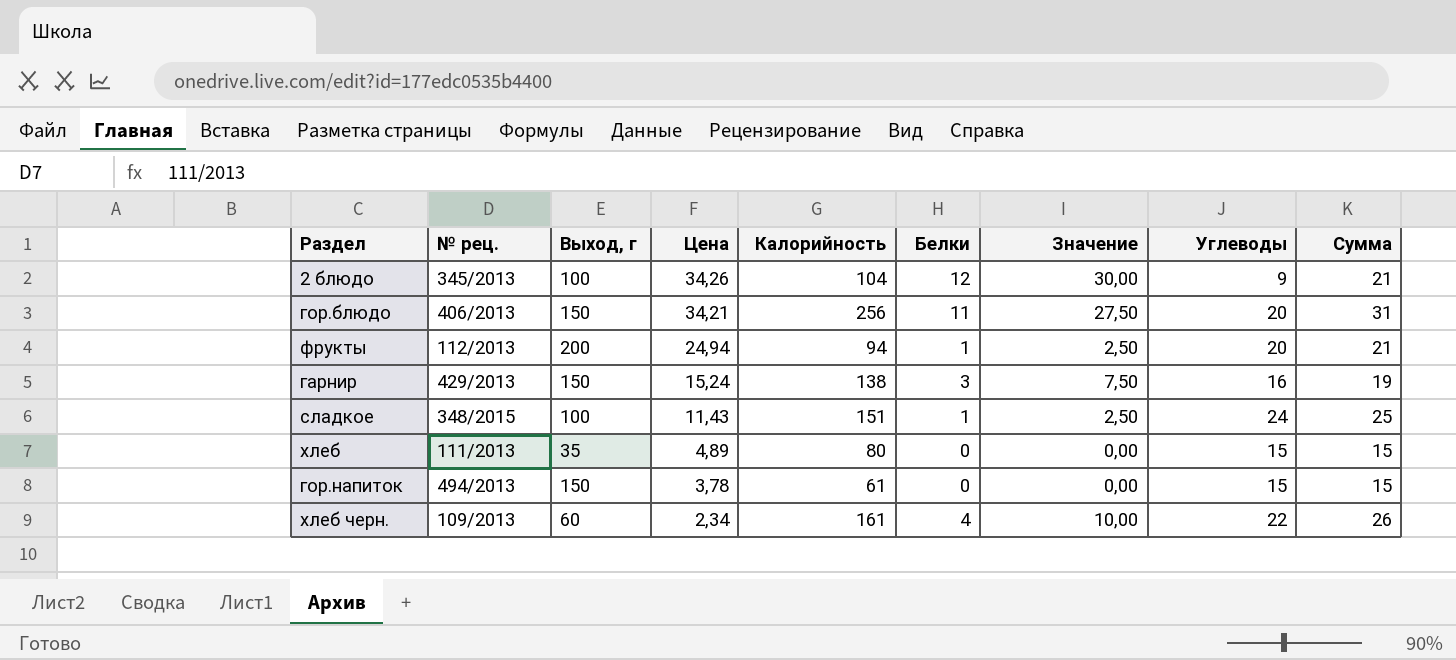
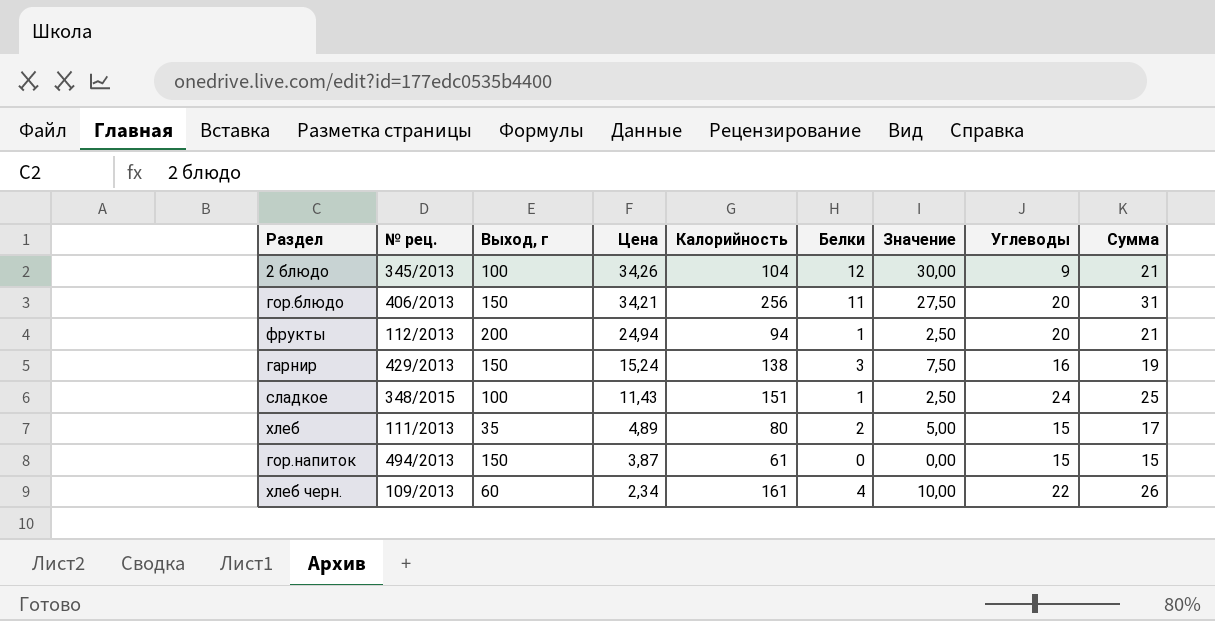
хлеб | Белки: 0 -> 2
хлеб | Значение: 0,00 -> 5,00
хлеб | Сумма: 15 -> 17
гор.напиток | Цена: 3,78 -> 3,87

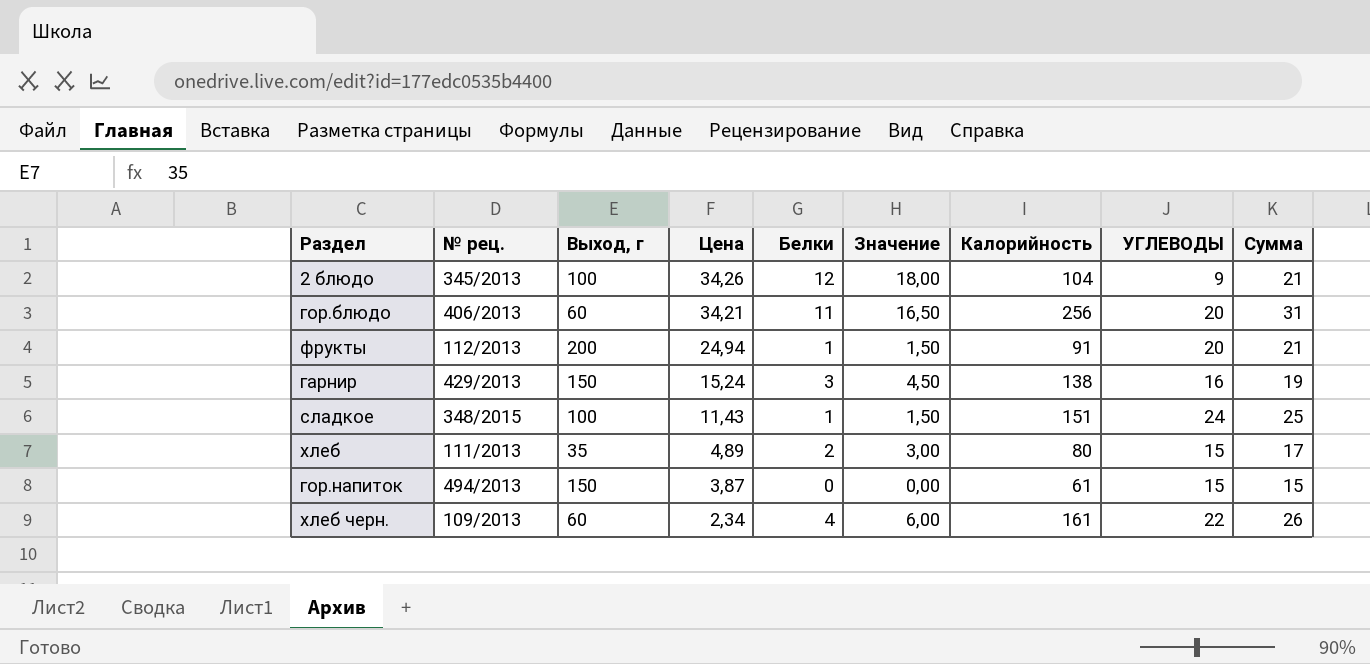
column Значение | formula: [Белки] * 2,5 -> [Белки] * 1,5
column Калорийность | position: 5 -> 7
column name: Углеводы -> УГЛЕВОДЫ
гор.блюдо | Выход, г: 150 -> 60
фрукты | Калорийность: 94 -> 91

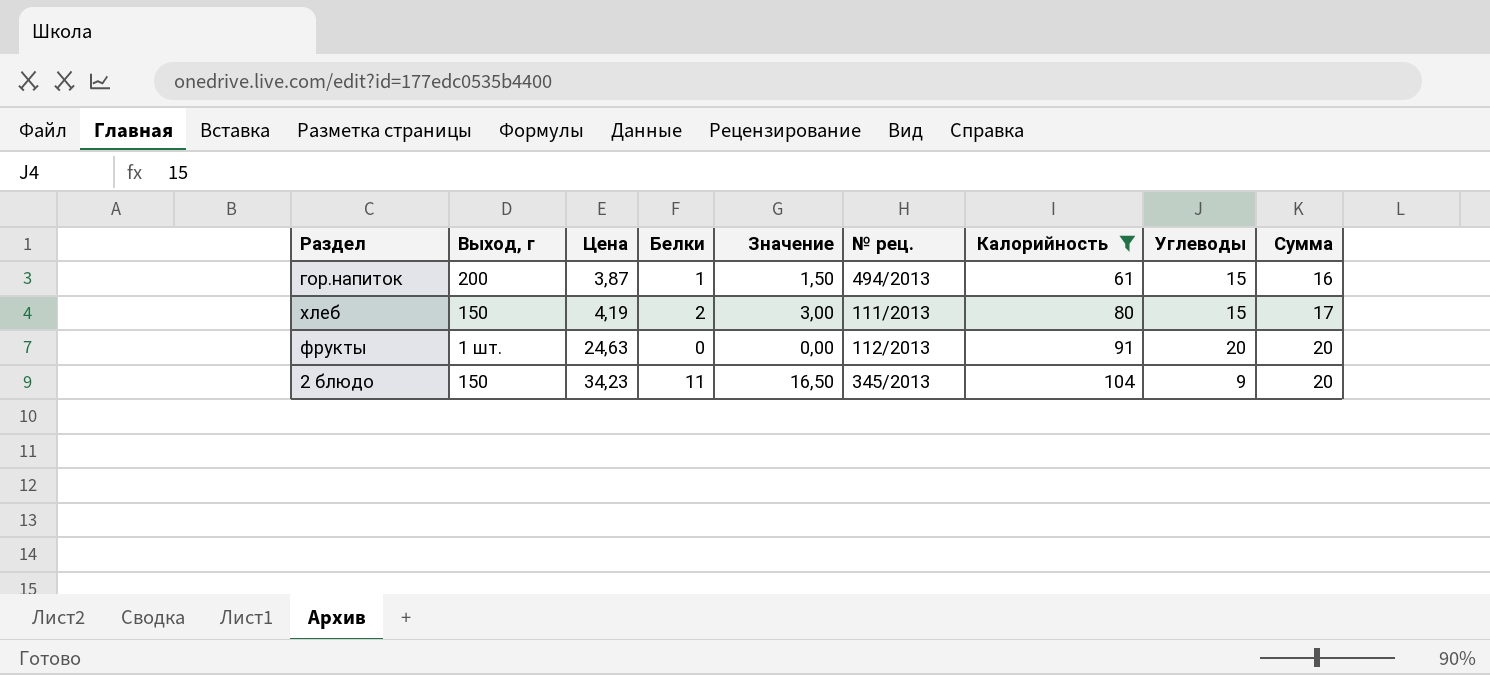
filter: none -> Калорийность <= 104
row order: Цена descending -> Цена ascending
column № рец. | position: 2 -> 6
column name: УГЛЕВОДЫ -> Углеводы
гор.напиток | Выход, г: 150 -> 200
гор.напиток | Белки: 0 -> 1
гор.напиток | Значение: 0,00 -> 1,50
гор.напиток | Сумма: 15 -> 16
хлеб | Выход, г: 35 -> 150
хлеб | Цена: 4,89 -> 4,19
фрукты | Выход, г: 200 -> 1 шт.
фрукты | Цена: 24,94 -> 24,63
фрукты | Белки: 1 -> 0
фрукты | Значение: 1,50 -> 0,00
фрукты | Сумма: 21 -> 20
2 блюдо | Выход, г: 100 -> 150
2 блюдо | Цена: 34,26 -> 34,23
2 блюдо | Белки: 12 -> 11
2 блюдо | Значение: 18,00 -> 16,50
2 блюдо | Сумма: 21 -> 20

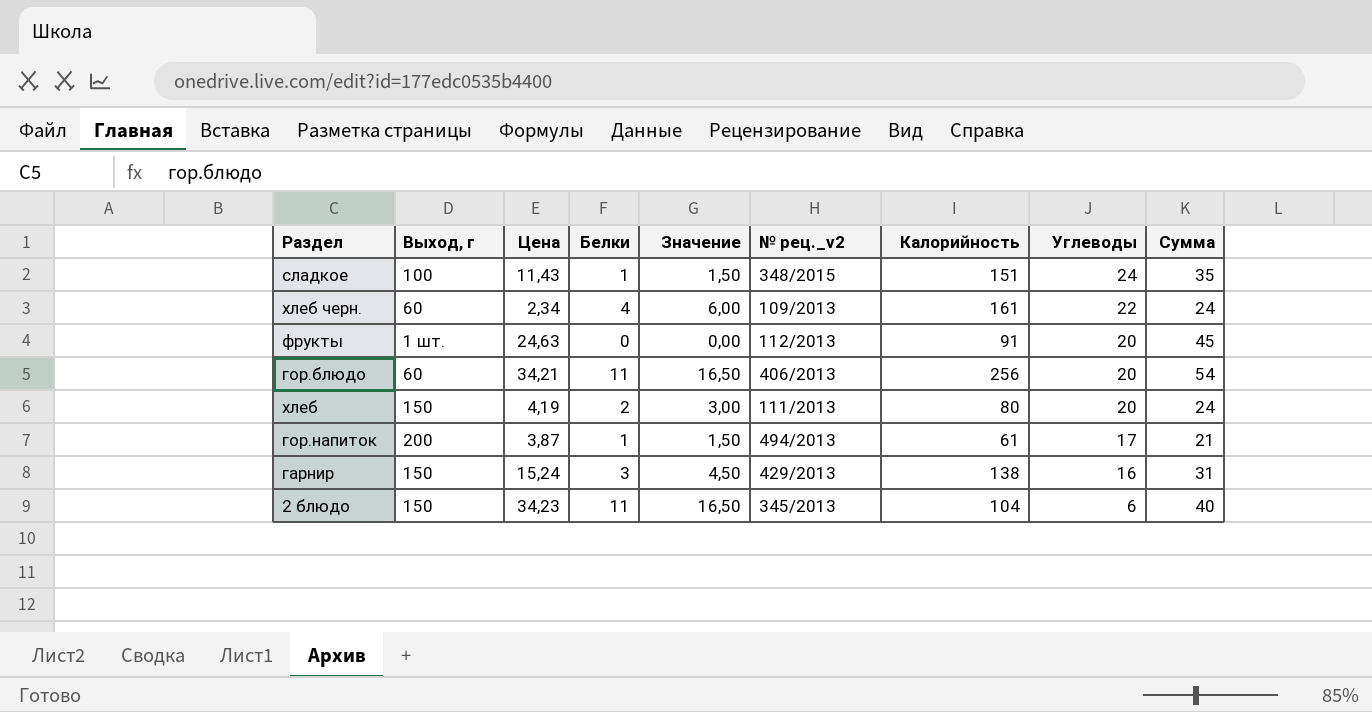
filter: Калорийность <= 104 -> none
row order: Цена ascending -> Углеводы descending
column name: № рец. -> № рец._v2
column Сумма | formula: [Белки] + [Углеводы] -> [Цена] + [Углеводы]
хлеб | Углеводы: 15 -> 20
гор.напиток | Углеводы: 15 -> 17
2 блюдо | Углеводы: 9 -> 6

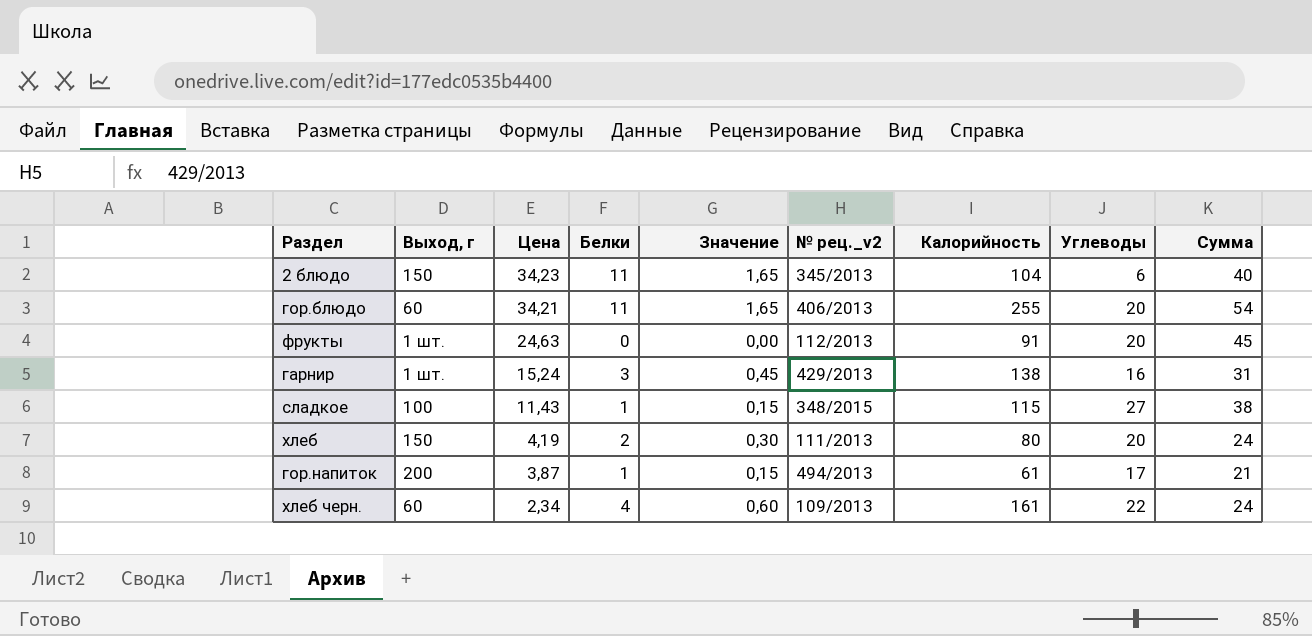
row order: Углеводы descending -> Цена descending
column Значение | formula: [Белки] * 1,5 -> [Белки] * 0,15
гор.блюдо | Калорийность: 256 -> 255
гарнир | Выход, г: 150 -> 1 шт.
сладкое | Калорийность: 151 -> 115
сладкое | Углеводы: 24 -> 27
сладкое | Сумма: 35 -> 38

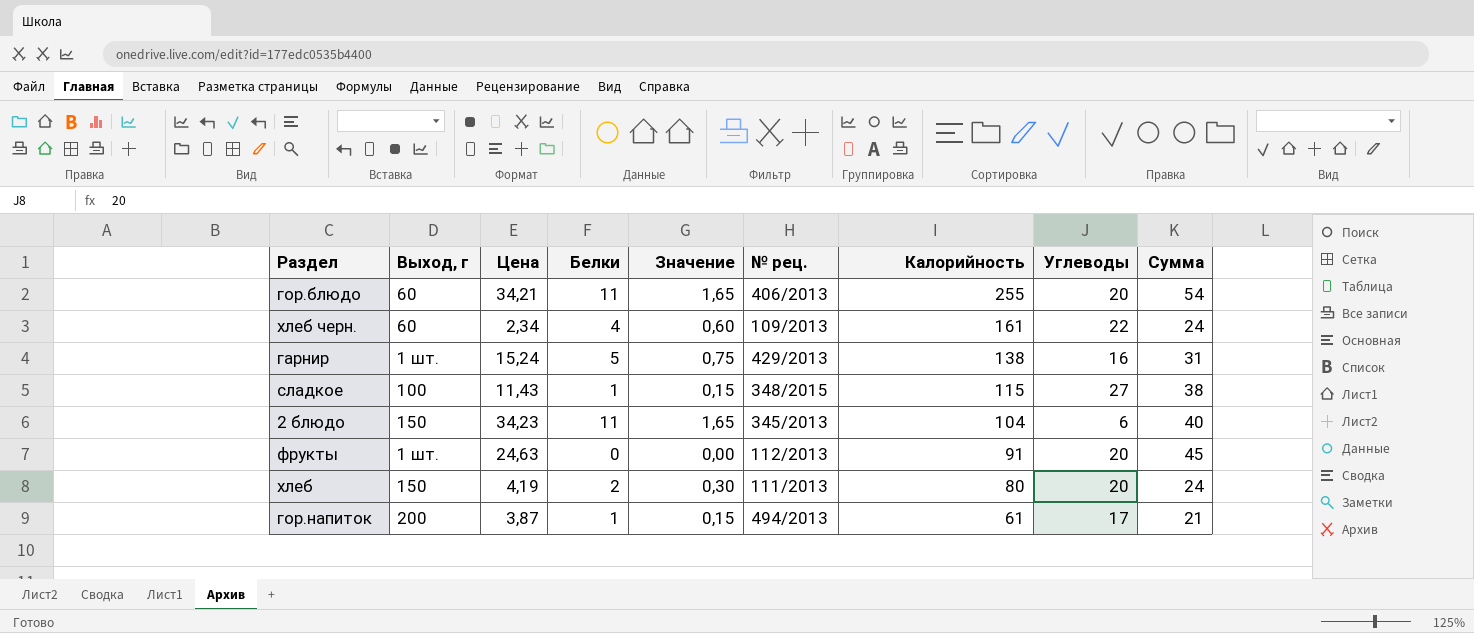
row order: Цена descending -> Калорийность descending
column name: № рец._v2 -> № рец.
гарнир | Белки: 3 -> 5
гарнир | Значение: 0,45 -> 0,75

